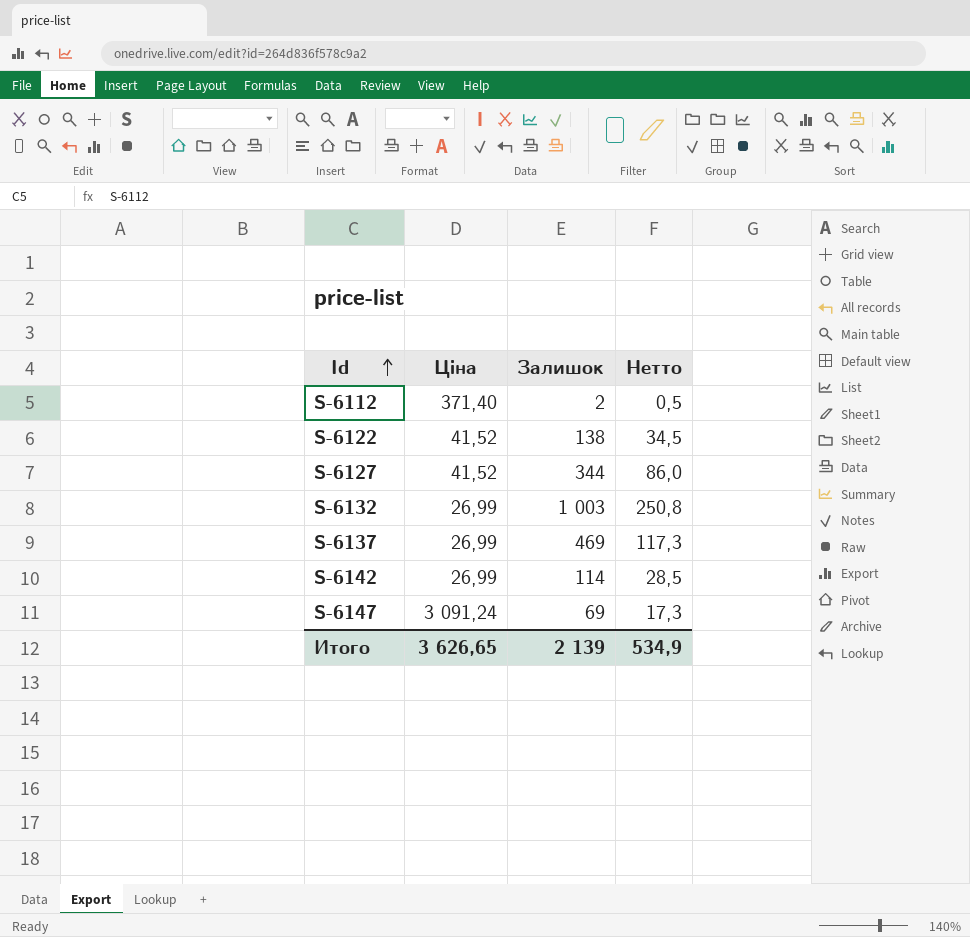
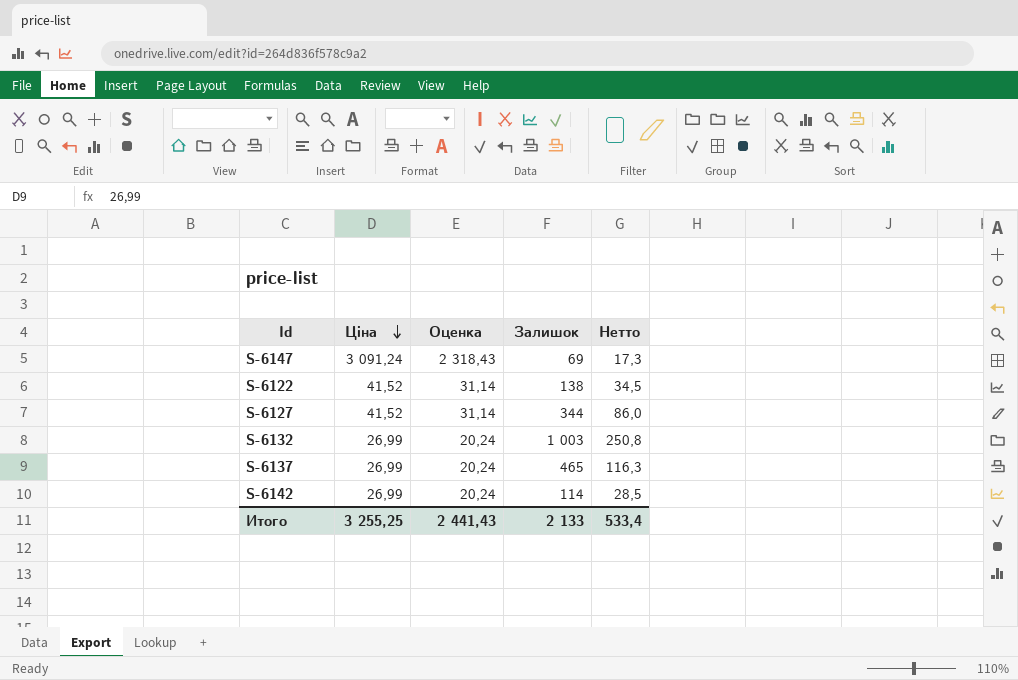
row order: Id ascending -> Ціна descending
column Оценка | formula: none -> [Ціна] * 0,75
row S-6112: 371,40 | 2 | 0,5 -> none
S-6137 | Залишок: 469 -> 465
S-6137 | Нетто: 117,3 -> 116,3
Итого | Ціна: 3 626,65 -> 3 255,25
Итого | Залишок: 2 139 -> 2 133
Итого | Нетто: 534,9 -> 533,4

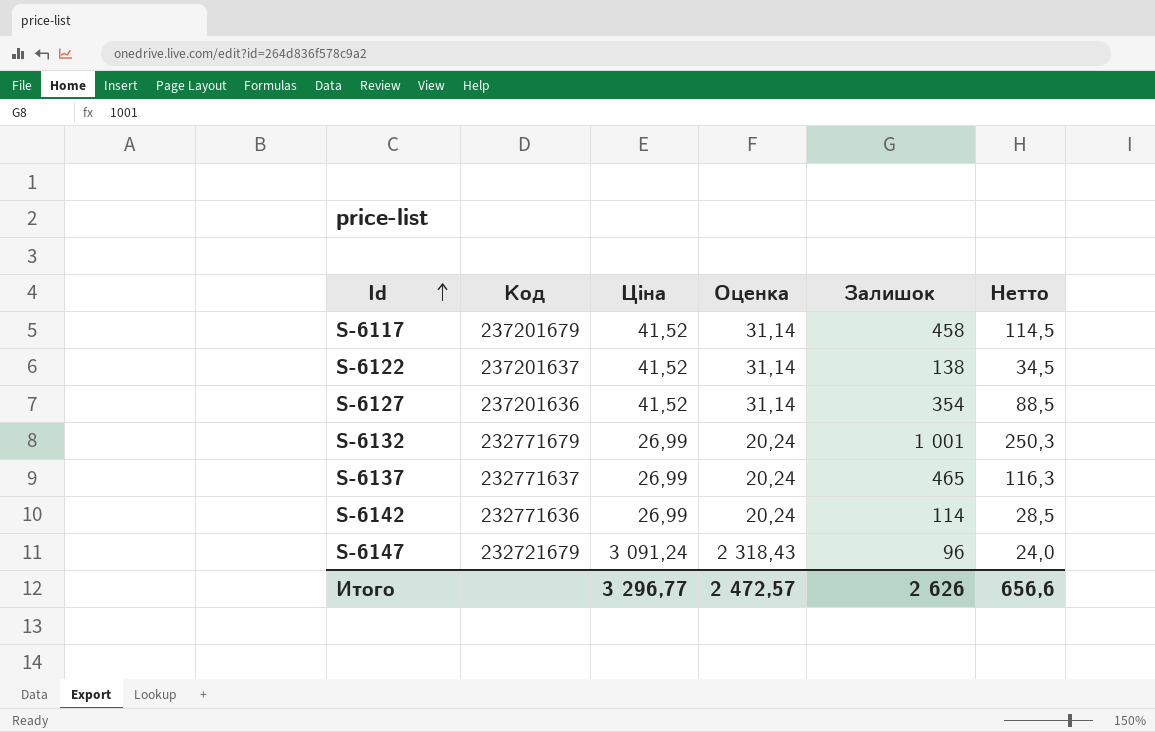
row order: Ціна descending -> Id ascending
column Код | position: none -> 2
row S-6117: none -> 237201679 | 41,52 | 31,14 | 458 | 114,5
S-6127 | Залишок: 344 -> 354
S-6127 | Нетто: 86,0 -> 88,5
S-6132 | Залишок: 1 003 -> 1 001
S-6132 | Нетто: 250,8 -> 250,3
S-6147 | Залишок: 69 -> 96
S-6147 | Нетто: 17,3 -> 24,0
Итого | Ціна: 3 255,25 -> 3 296,77
Итого | Оценка: 2 441,43 -> 2 472,57
Итого | Залишок: 2 133 -> 2 626
Итого | Нетто: 533,4 -> 656,6

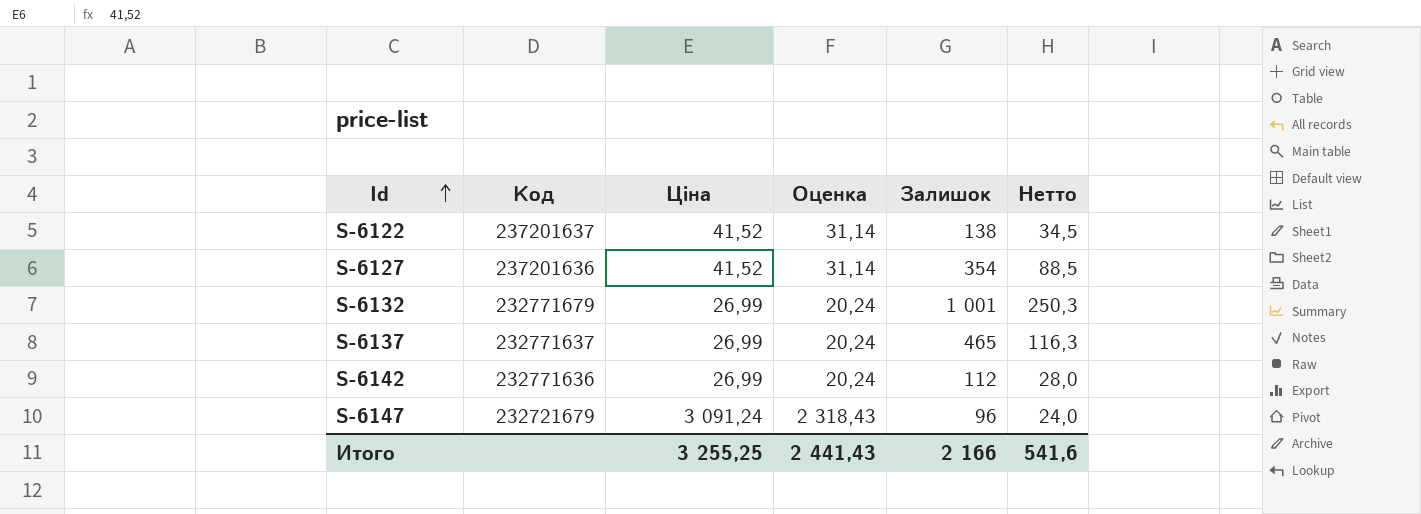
row S-6117: 237201679 | 41,52 | 31,14 | 458 | 114,5 -> none
S-6142 | Залишок: 114 -> 112
S-6142 | Нетто: 28,5 -> 28,0
Итого | Ціна: 3 296,77 -> 3 255,25
Итого | Оценка: 2 472,57 -> 2 441,43
Итого | Залишок: 2 626 -> 2 166
Итого | Нетто: 656,6 -> 541,6

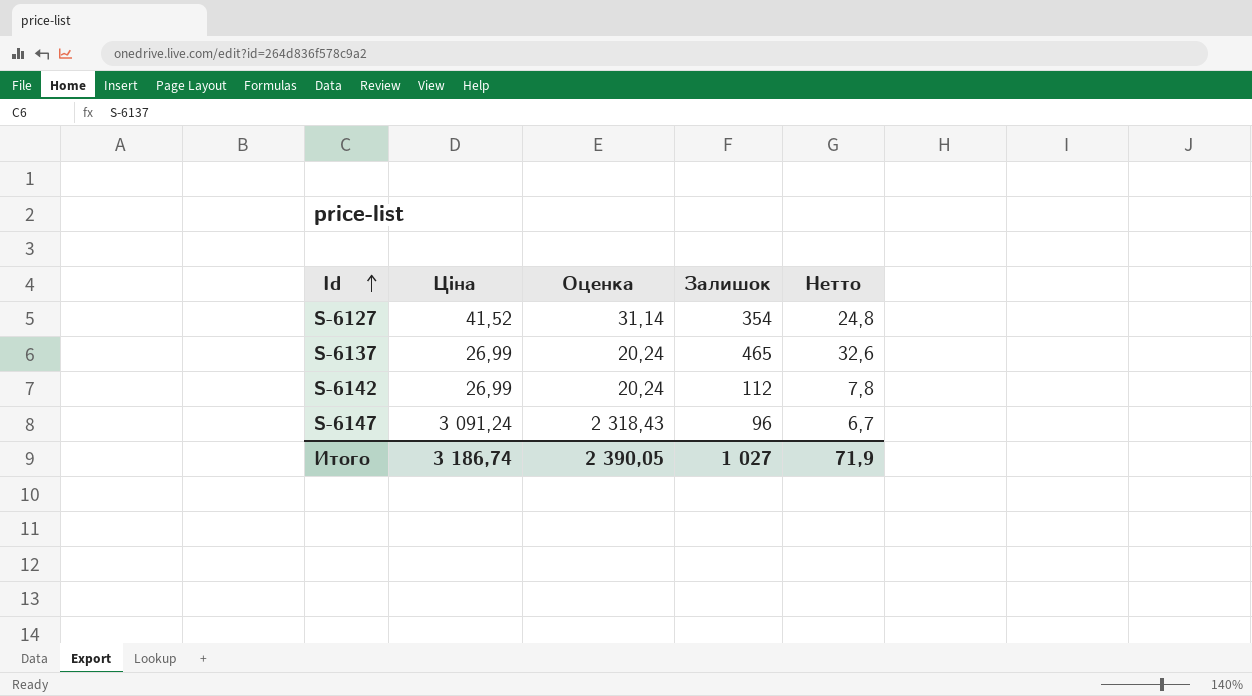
column Код | position: 2 -> none
column Нетто | formula: [Залишок] * 0,25 -> [Залишок] * 0,07
row S-6122: 237201637 | 41,52 | 31,14 | 138 | 34,5 -> none
row S-6132: 232771679 | 26,99 | 20,24 | 1 001 | 250,3 -> none
Итого | Ціна: 3 255,25 -> 3 186,74
Итого | Оценка: 2 441,43 -> 2 390,05
Итого | Залишок: 2 166 -> 1 027
Итого | Нетто: 541,6 -> 71,9

